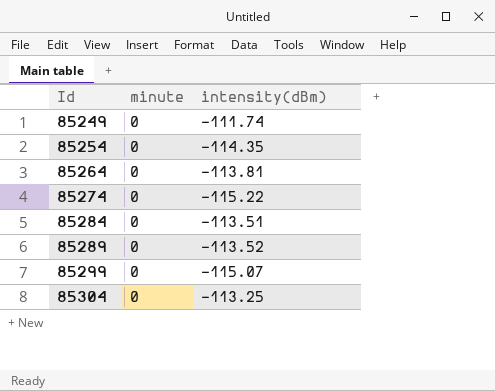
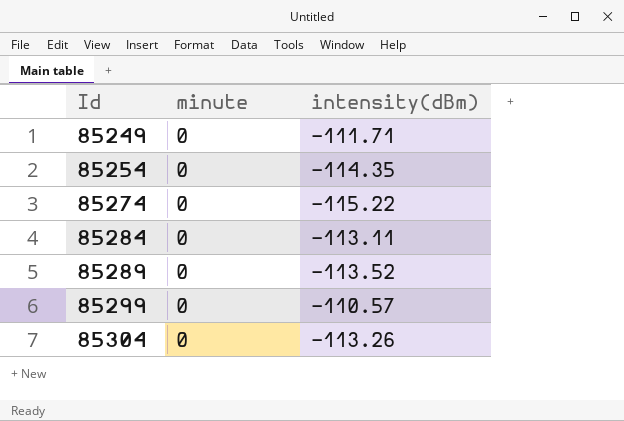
row 85264: 0 | -113.81 -> none
85249 | intensity(dBm): -111.74 -> -111.71
85284 | intensity(dBm): -113.51 -> -113.11
85299 | intensity(dBm): -115.07 -> -110.57
85304 | intensity(dBm): -113.25 -> -113.26

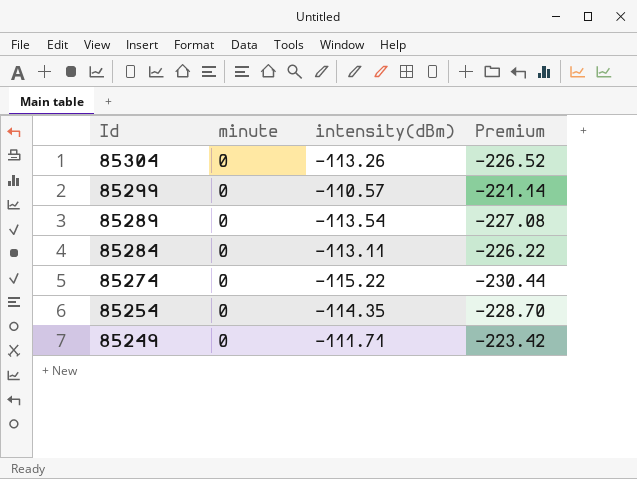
row order: Id ascending -> Id descending
column Premium | formula: none -> [intensity(dBm)] * 2
85289 | intensity(dBm): -113.52 -> -113.54

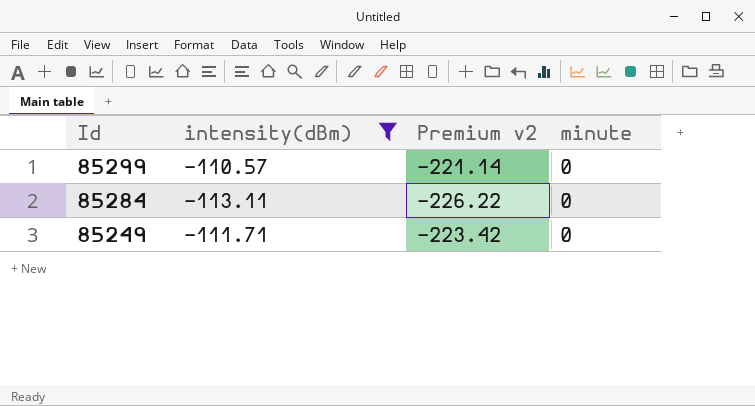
filter: none -> intensity(dBm) >= -113.11
column name: Premium -> Premium v2
column minute | position: 2 -> 4

